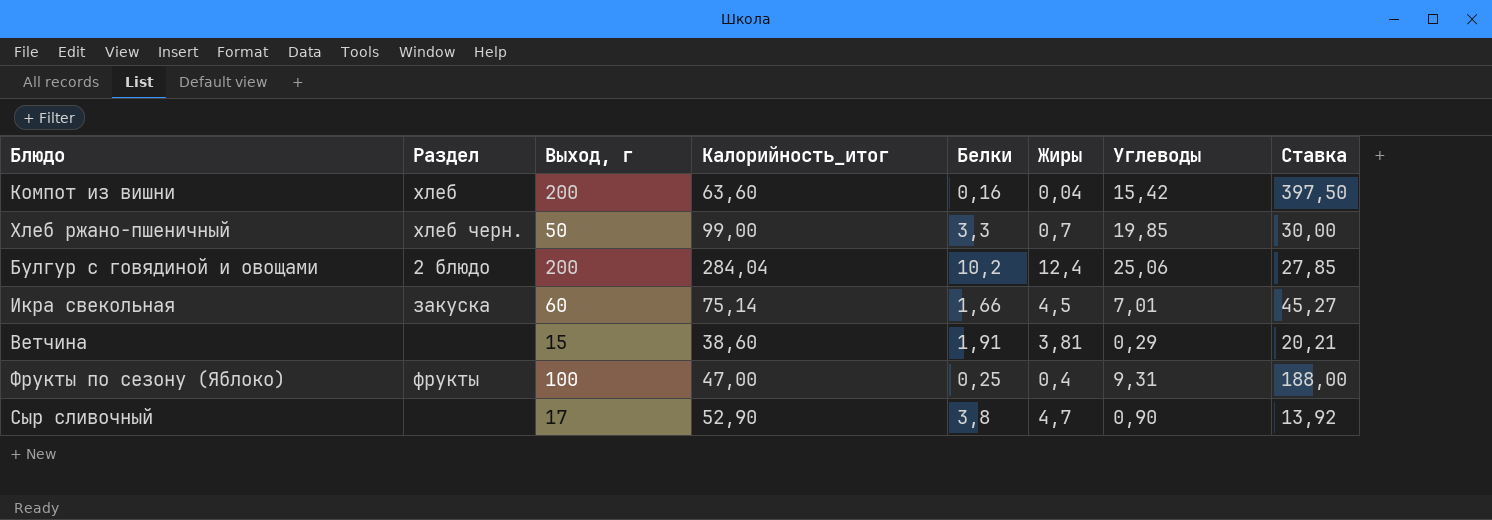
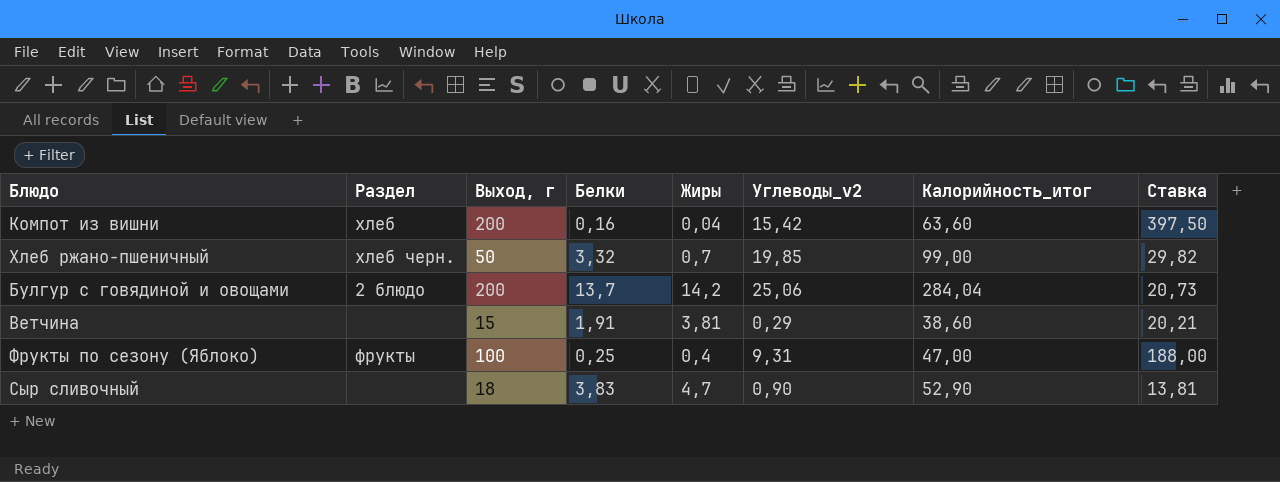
column name: Углеводы -> Углеводы_v2
column Калорийность_итог | position: 4 -> 7
row Икра свекольная: закуска | 60 | 75,14 | 1,66 | 4,5 | 7,01 | 45,27 -> none
Хлеб ржано-пшеничный | Белки: 3,3 -> 3,32
Хлеб ржано-пшеничный | Ставка: 30,00 -> 29,82
Булгур с говядиной и овощами | Белки: 10,2 -> 13,7
Булгур с говядиной и овощами | Жиры: 12,4 -> 14,2
Булгур с говядиной и овощами | Ставка: 27,85 -> 20,73
Сыр сливочный | Выход, г: 17 -> 18
Сыр сливочный | Белки: 3,8 -> 3,83
Сыр сливочный | Ставка: 13,92 -> 13,81

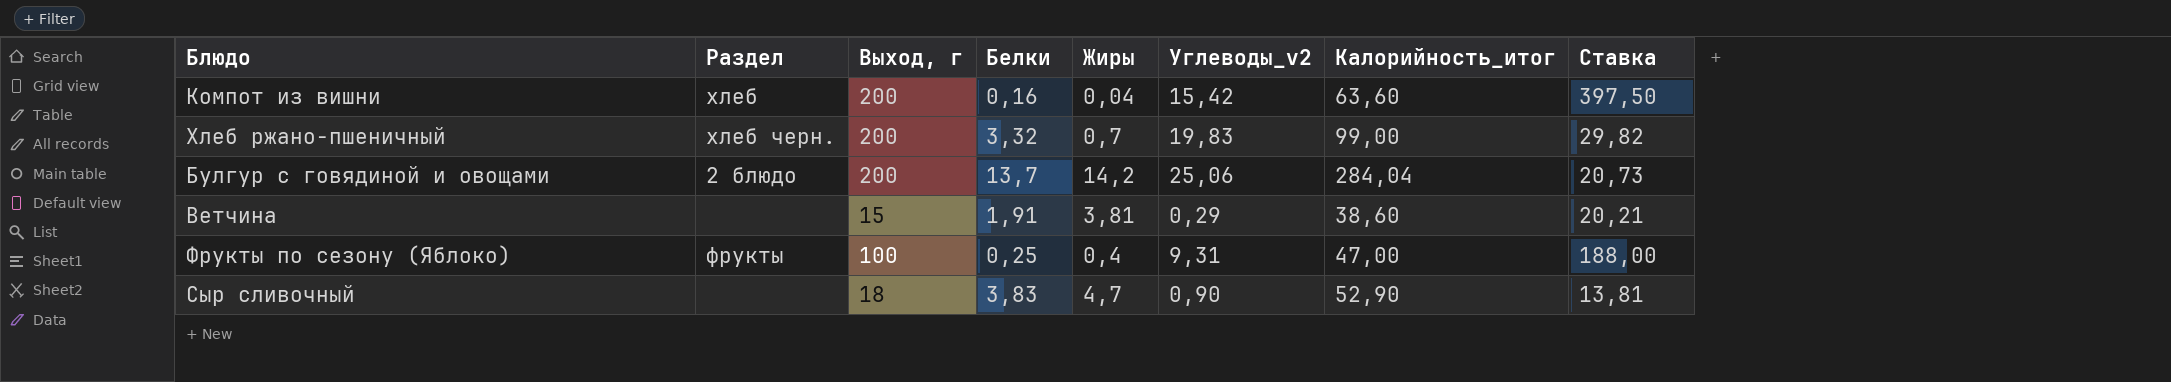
Хлеб ржано-пшеничный | Выход, г: 50 -> 200
Хлеб ржано-пшеничный | Углеводы_v2: 19,85 -> 19,83

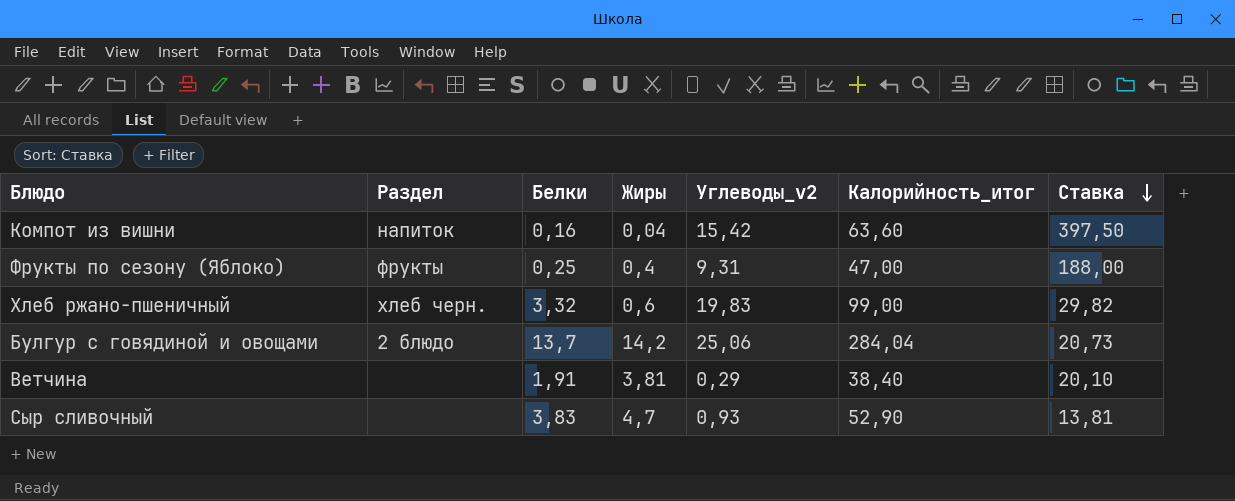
row order: none -> Ставка descending
column Выход, г | position: 3 -> none
Компот из вишни | Раздел: хлеб -> напиток
Хлеб ржано-пшеничный | Жиры: 0,7 -> 0,6
Ветчина | Калорийность_итог: 38,60 -> 38,40
Ветчина | Ставка: 20,21 -> 20,10
Сыр сливочный | Углеводы_v2: 0,90 -> 0,93

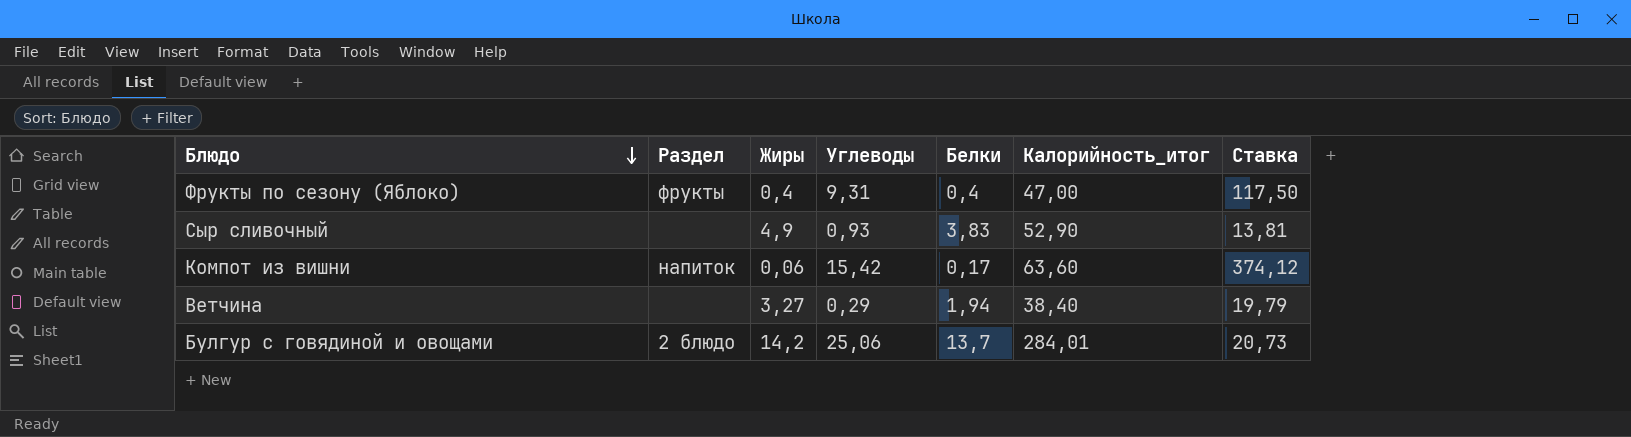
row order: Ставка descending -> Блюдо descending
column name: Углеводы_v2 -> Углеводы
column Белки | position: 3 -> 5
row Хлеб ржано-пшеничный: хлеб черн. | 3,32 | 0,6 | 19,83 | 99,00 | 29,82 -> none
Фрукты по сезону (Яблоко) | Белки: 0,25 -> 0,4
Фрукты по сезону (Яблоко) | Ставка: 188,00 -> 117,50
Сыр сливочный | Жиры: 4,7 -> 4,9
Компот из вишни | Жиры: 0,04 -> 0,06
Компот из вишни | Белки: 0,16 -> 0,17
Компот из вишни | Ставка: 397,50 -> 374,12
Ветчина | Жиры: 3,81 -> 3,27
Ветчина | Белки: 1,91 -> 1,94
Ветчина | Ставка: 20,10 -> 19,79
Булгур с говядиной и овощами | Калорийность_итог: 284,04 -> 284,01

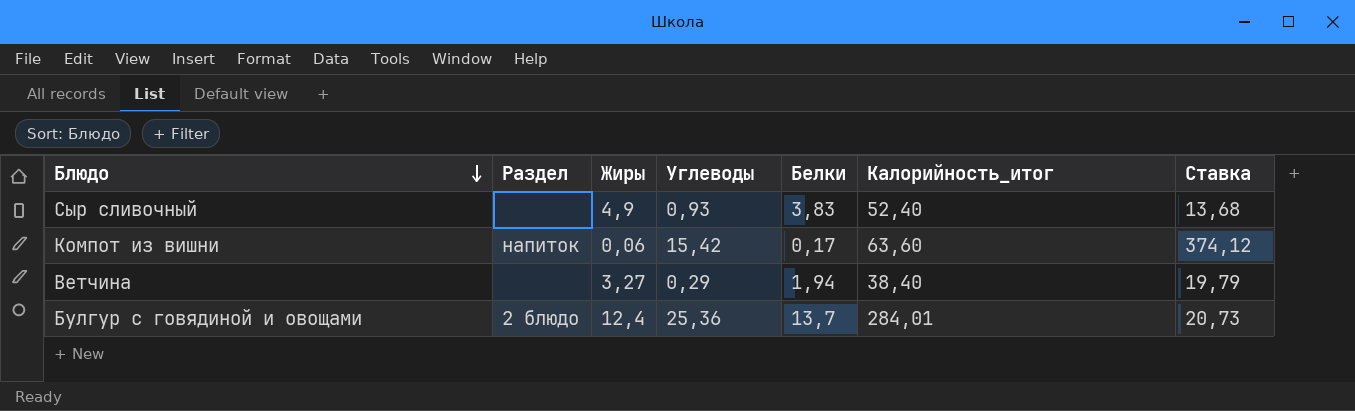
row Фрукты по сезону (Яблоко): фрукты | 0,4 | 9,31 | 0,4 | 47,00 | 117,50 -> none
Сыр сливочный | Калорийность_итог: 52,90 -> 52,40
Сыр сливочный | Ставка: 13,81 -> 13,68
Булгур с говядиной и овощами | Жиры: 14,2 -> 12,4
Булгур с говядиной и овощами | Углеводы: 25,06 -> 25,36

